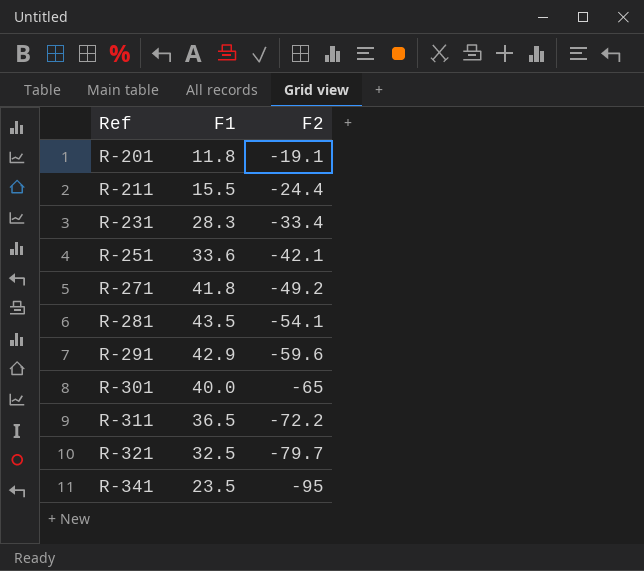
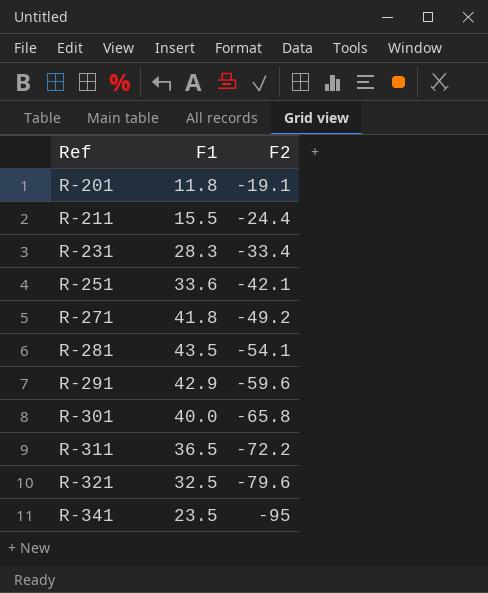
R-301 | F2: -65 -> -65.8
R-321 | F2: -79.7 -> -79.6

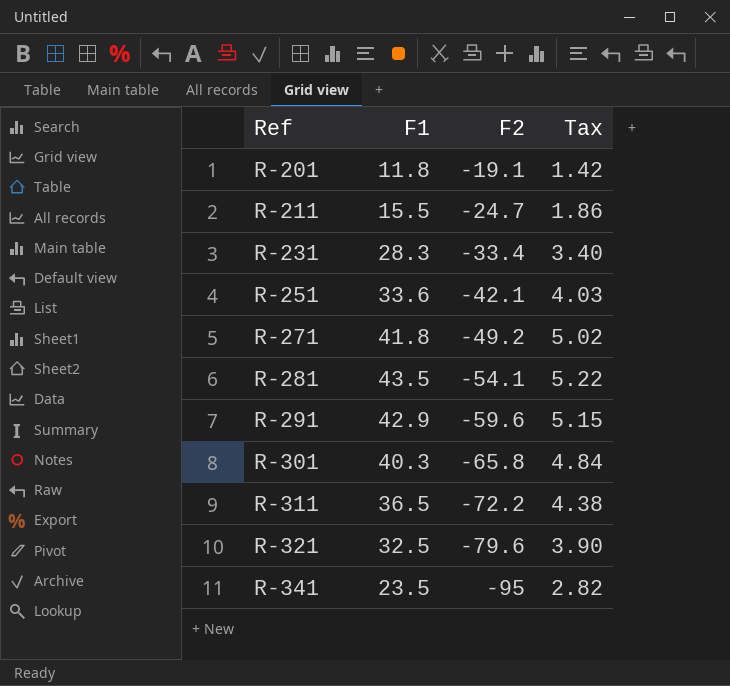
column Tax | formula: none -> [F1] * 0.12
R-211 | F2: -24.4 -> -24.7
R-301 | F1: 40.0 -> 40.3

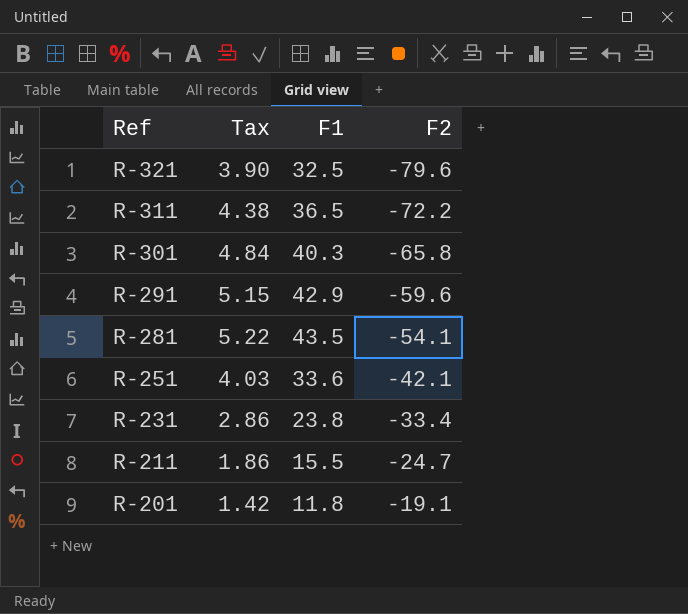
row order: Ref ascending -> Ref descending
column Tax | position: 4 -> 2
row R-271: 41.8 | -49.2 | 5.02 -> none
row R-341: 23.5 | -95 | 2.82 -> none
R-231 | Tax: 3.40 -> 2.86
R-231 | F1: 28.3 -> 23.8

